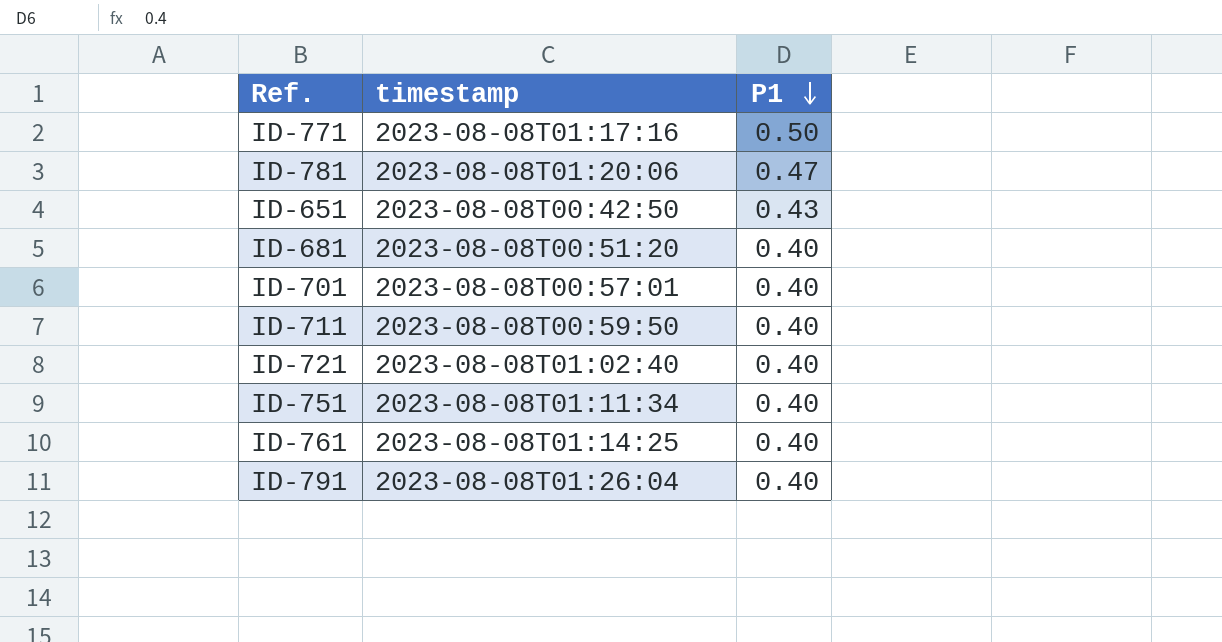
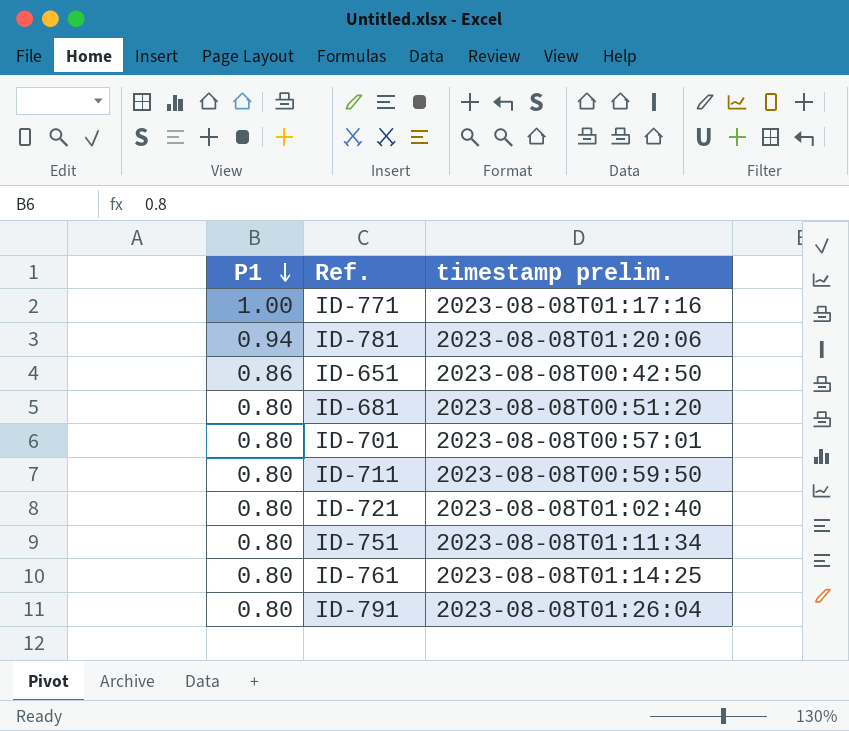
column P1 | position: 3 -> 1
column name: timestamp -> timestamp prelim.
ID-771 | P1: 0.50 -> 1.00
ID-781 | P1: 0.47 -> 0.94
ID-651 | P1: 0.43 -> 0.86
ID-681 | P1: 0.40 -> 0.80
ID-701 | P1: 0.40 -> 0.80
ID-711 | P1: 0.40 -> 0.80
ID-721 | P1: 0.40 -> 0.80
ID-751 | P1: 0.40 -> 0.80
ID-761 | P1: 0.40 -> 0.80
ID-791 | P1: 0.40 -> 0.80

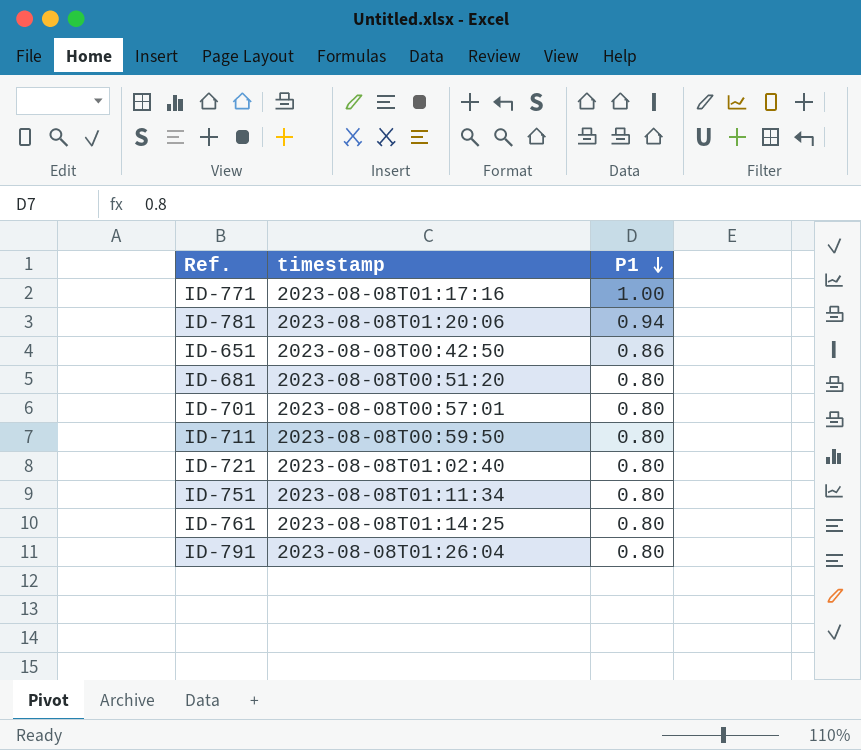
column name: timestamp prelim. -> timestamp
column P1 | position: 1 -> 3

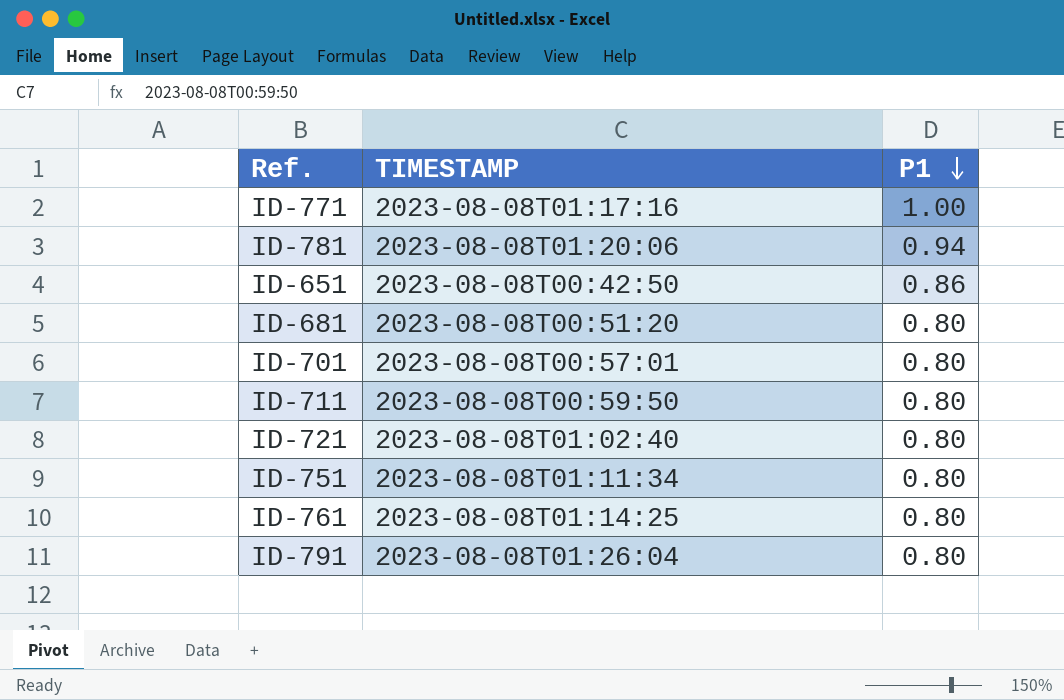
column name: timestamp -> TIMESTAMP

